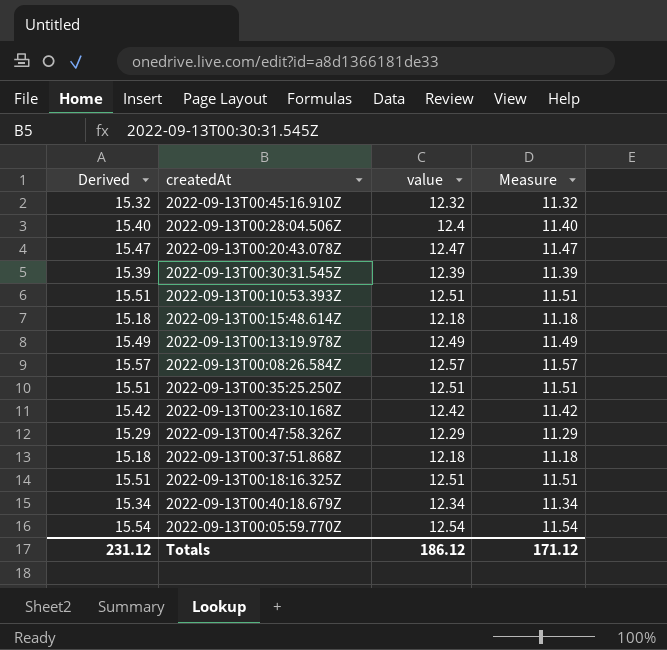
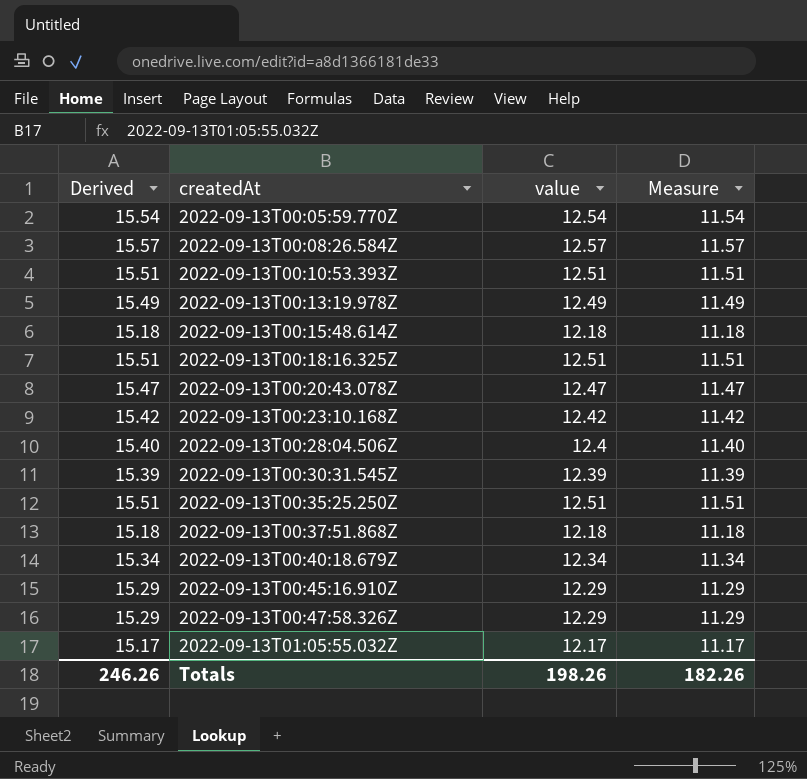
row order: none -> createdAt ascending
2022-09-13T00:45:16.910Z | Derived: 15.32 -> 15.29
2022-09-13T00:45:16.910Z | value: 12.32 -> 12.29
2022-09-13T00:45:16.910Z | Measure: 11.32 -> 11.29
row 2022-09-13T01:05:55.032Z: none -> 15.17 | 12.17 | 11.17
Totals | Derived: 231.12 -> 246.26
Totals | value: 186.12 -> 198.26
Totals | Measure: 171.12 -> 182.26

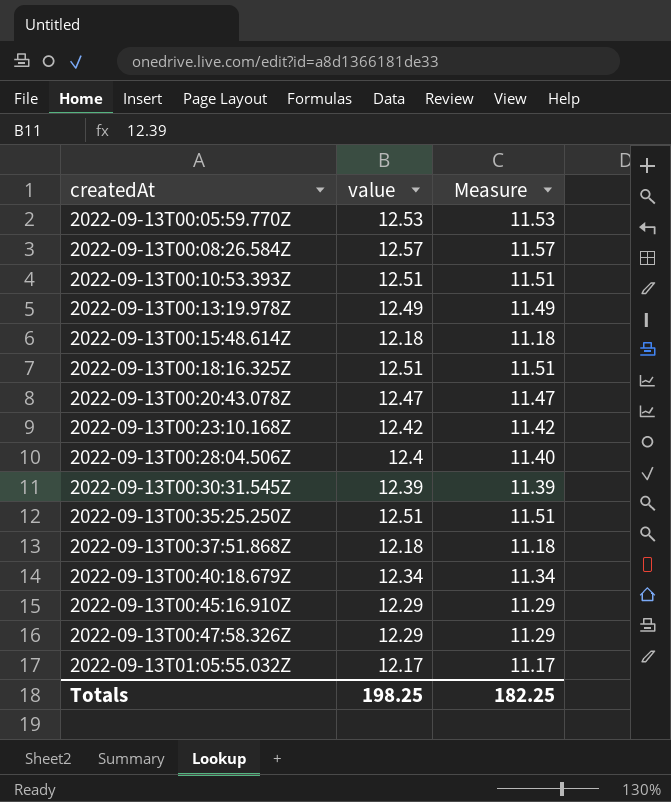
column Derived | formula: [value] + 3 -> none
2022-09-13T00:05:59.770Z | value: 12.54 -> 12.53
2022-09-13T00:05:59.770Z | Measure: 11.54 -> 11.53
Totals | value: 198.26 -> 198.25
Totals | Measure: 182.26 -> 182.25

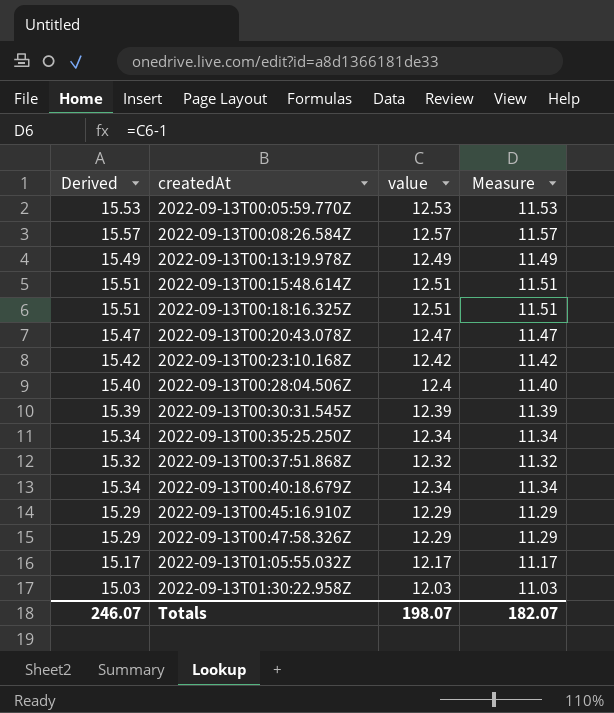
column Derived | formula: none -> [value] + 3
row 2022-09-13T00:10:53.393Z: 12.51 | 11.51 -> none
2022-09-13T00:15:48.614Z | value: 12.18 -> 12.51
2022-09-13T00:15:48.614Z | Measure: 11.18 -> 11.51
2022-09-13T00:35:25.250Z | value: 12.51 -> 12.34
2022-09-13T00:35:25.250Z | Measure: 11.51 -> 11.34
2022-09-13T00:37:51.868Z | value: 12.18 -> 12.32
2022-09-13T00:37:51.868Z | Measure: 11.18 -> 11.32
row 2022-09-13T01:30:22.958Z: none -> 15.03 | 12.03 | 11.03
Totals | value: 198.25 -> 198.07
Totals | Measure: 182.25 -> 182.07

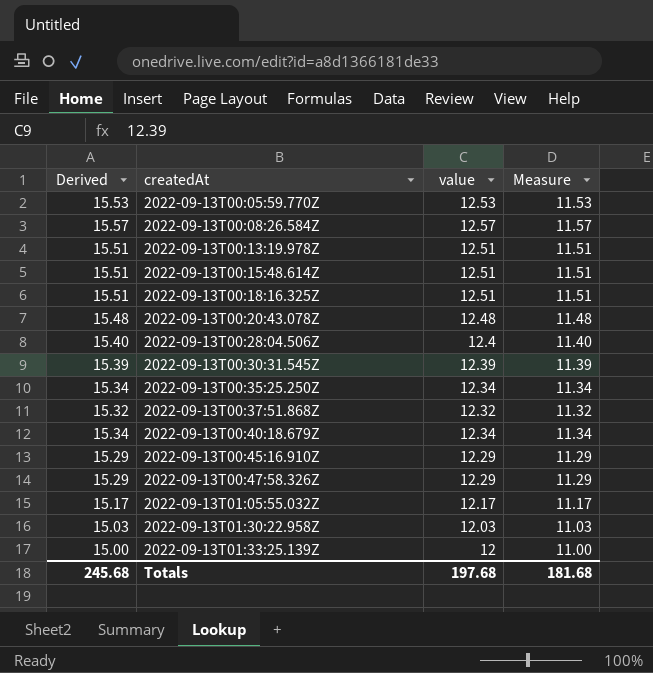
row 2022-09-13T00:23:10.168Z: 15.42 | 12.42 | 11.42 -> none
2022-09-13T00:13:19.978Z | Derived: 15.49 -> 15.51
2022-09-13T00:13:19.978Z | value: 12.49 -> 12.51
2022-09-13T00:13:19.978Z | Measure: 11.49 -> 11.51
2022-09-13T00:20:43.078Z | Derived: 15.47 -> 15.48
2022-09-13T00:20:43.078Z | value: 12.47 -> 12.48
2022-09-13T00:20:43.078Z | Measure: 11.47 -> 11.48
row 2022-09-13T01:33:25.139Z: none -> 15.00 | 12 | 11.00
Totals | Derived: 246.07 -> 245.68
Totals | value: 198.07 -> 197.68
Totals | Measure: 182.07 -> 181.68

